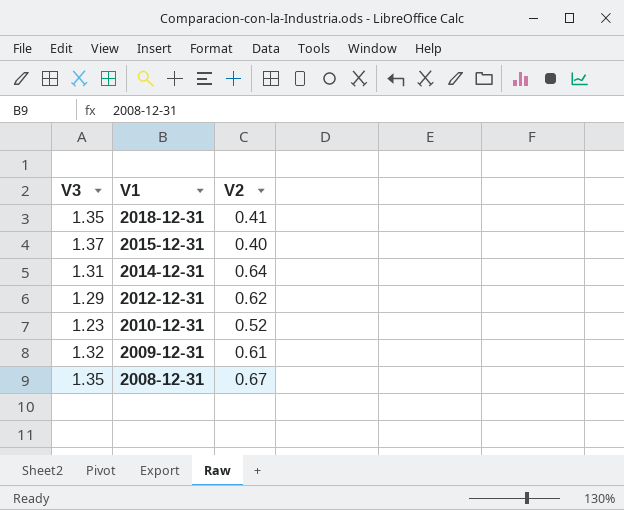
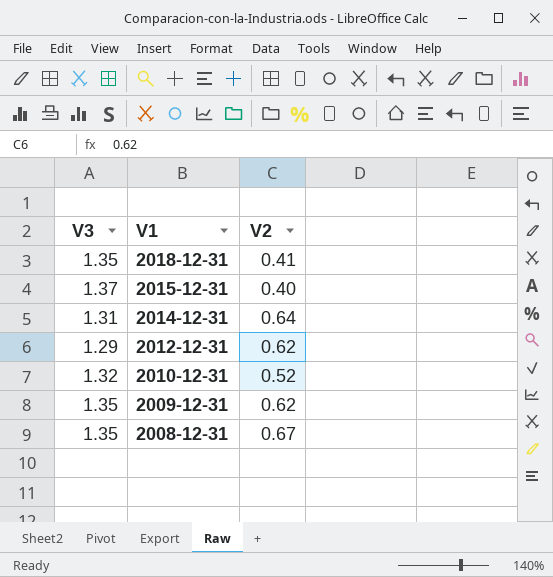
2010-12-31 | V3: 1.23 -> 1.32
2009-12-31 | V3: 1.32 -> 1.35
2009-12-31 | V2: 0.61 -> 0.62

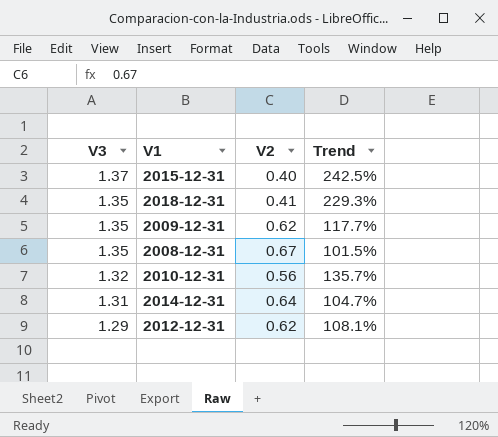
row order: V1 descending -> V3 descending
column Trend | formula: none -> ([V3] - [V2]) / [V2]
2010-12-31 | V2: 0.52 -> 0.56

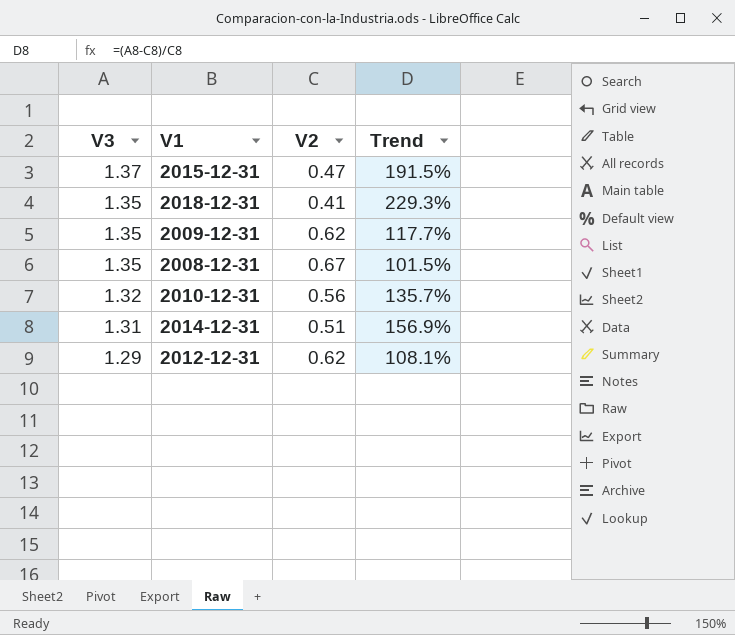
2015-12-31 | V2: 0.40 -> 0.47
2015-12-31 | Trend: 242.5% -> 191.5%
2014-12-31 | V2: 0.64 -> 0.51
2014-12-31 | Trend: 104.7% -> 156.9%

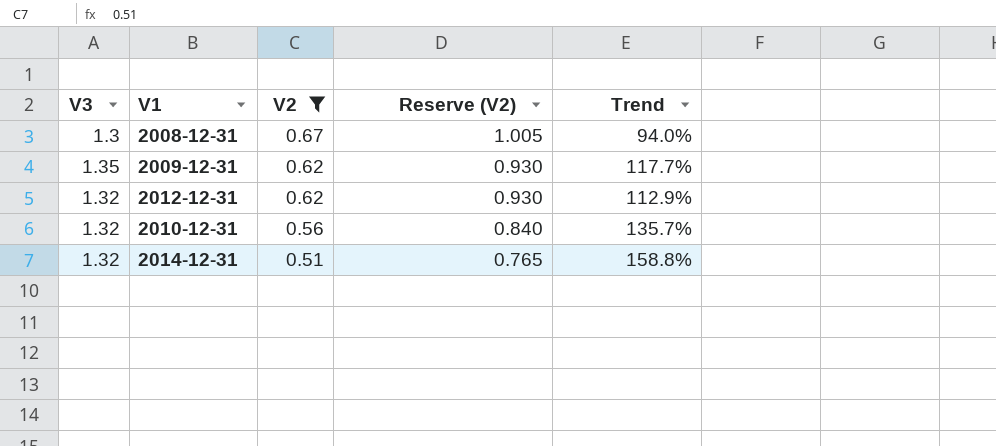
filter: none -> V2 >= 0.51
row order: V3 descending -> V2 descending
column Reserve (V2) | formula: none -> [V2] * 1.5
2008-12-31 | V3: 1.35 -> 1.3
2008-12-31 | Trend: 101.5% -> 94.0%
2012-12-31 | V3: 1.29 -> 1.32
2012-12-31 | Trend: 108.1% -> 112.9%
2014-12-31 | V3: 1.31 -> 1.32
2014-12-31 | Trend: 156.9% -> 158.8%

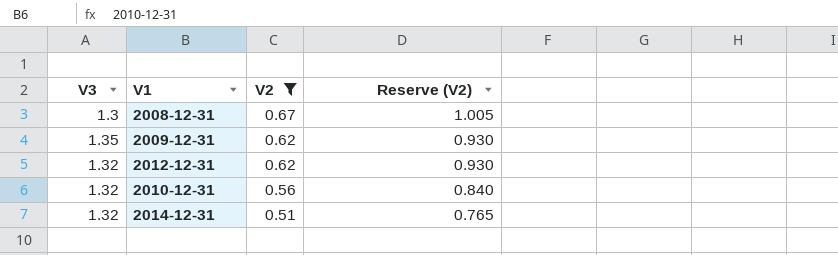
column Trend | formula: ([V3] - [V2]) / [V2] -> none

